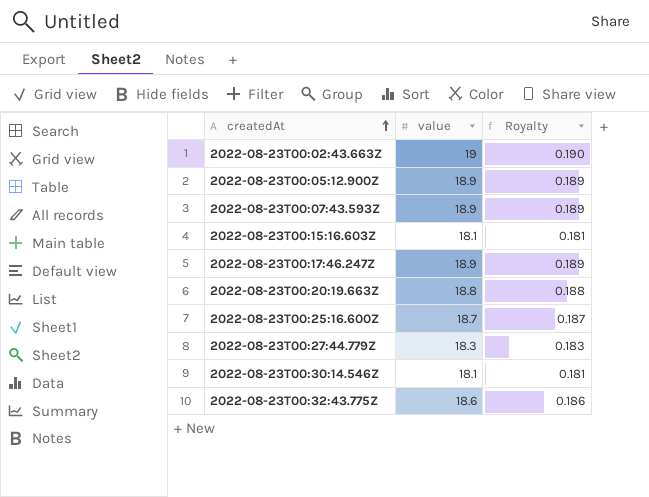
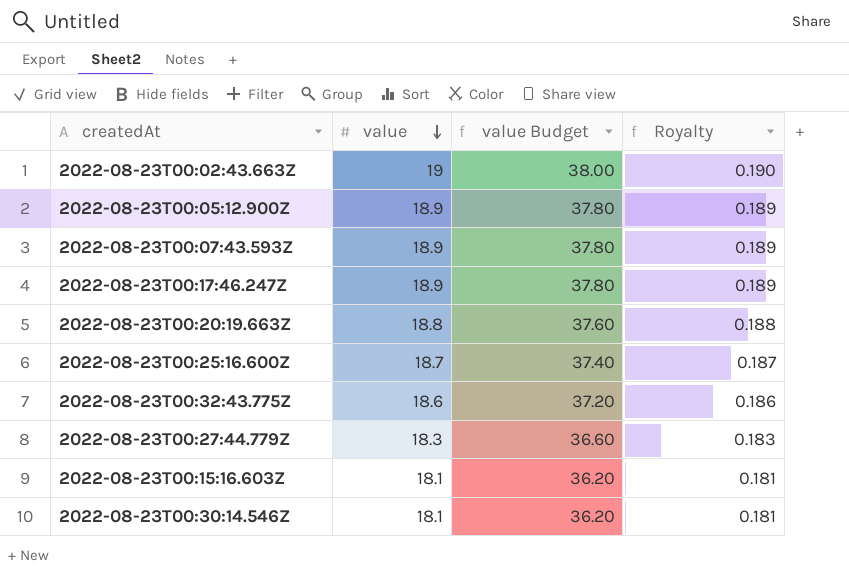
row order: createdAt ascending -> value descending
column value Budget | formula: none -> [value] * 2

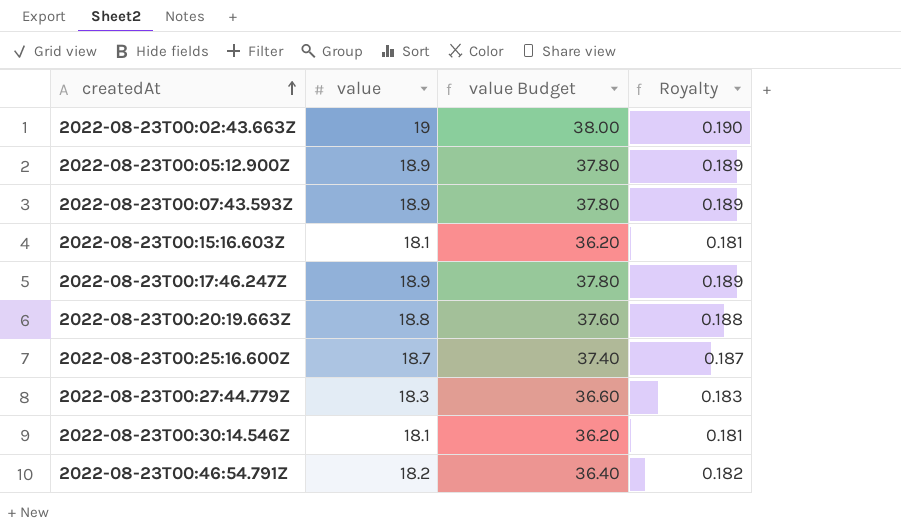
row order: value descending -> createdAt ascending
row 2022-08-23T00:32:43.775Z: 18.6 | 37.20 | 0.186 -> none
row 2022-08-23T00:46:54.791Z: none -> 18.2 | 36.40 | 0.182

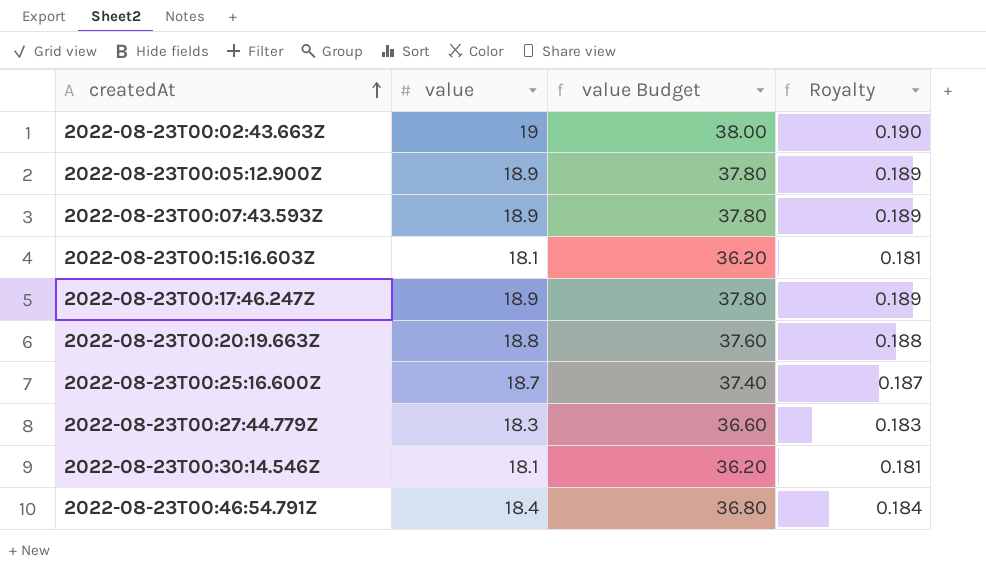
2022-08-23T00:46:54.791Z | value: 18.2 -> 18.4
2022-08-23T00:46:54.791Z | value Budget: 36.40 -> 36.80
2022-08-23T00:46:54.791Z | Royalty: 0.182 -> 0.184

